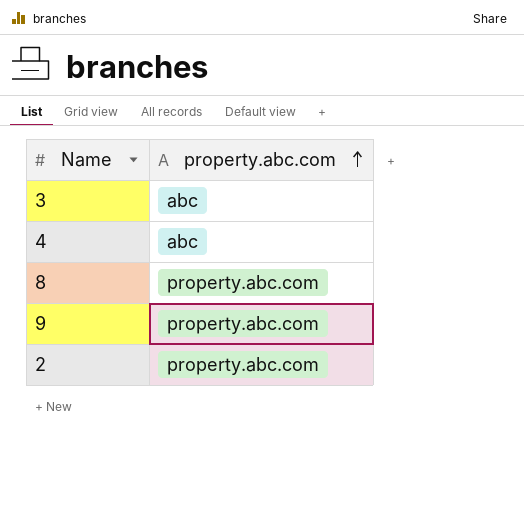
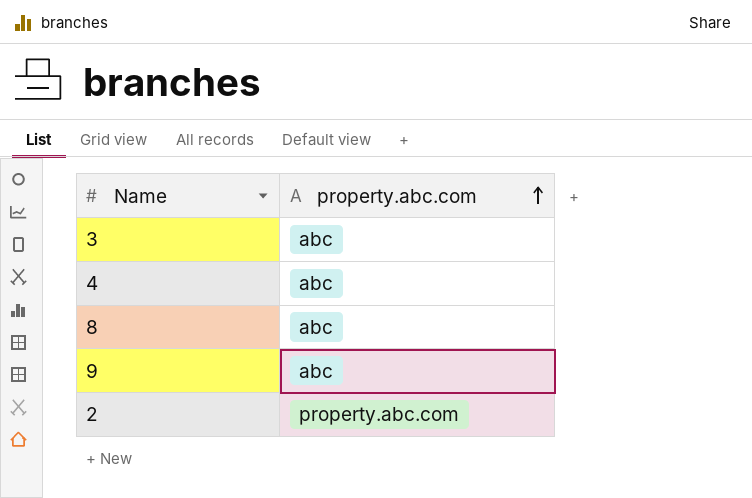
8 | property.abc.com: property.abc.com -> abc
9 | property.abc.com: property.abc.com -> abc

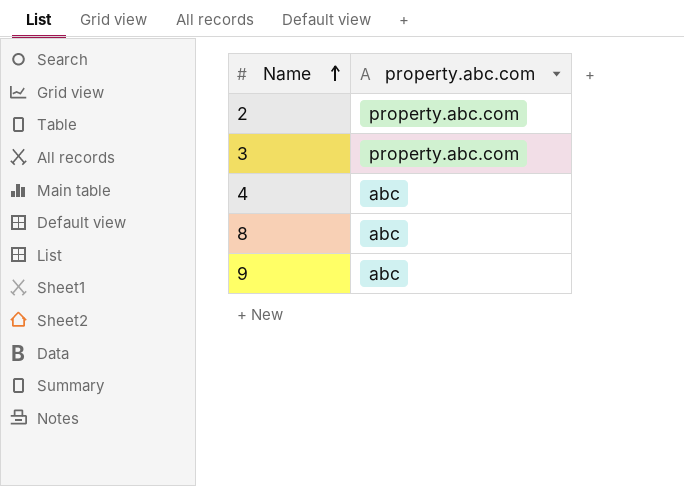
row order: property.abc.com ascending -> Name ascending
3 | property.abc.com: abc -> property.abc.com

